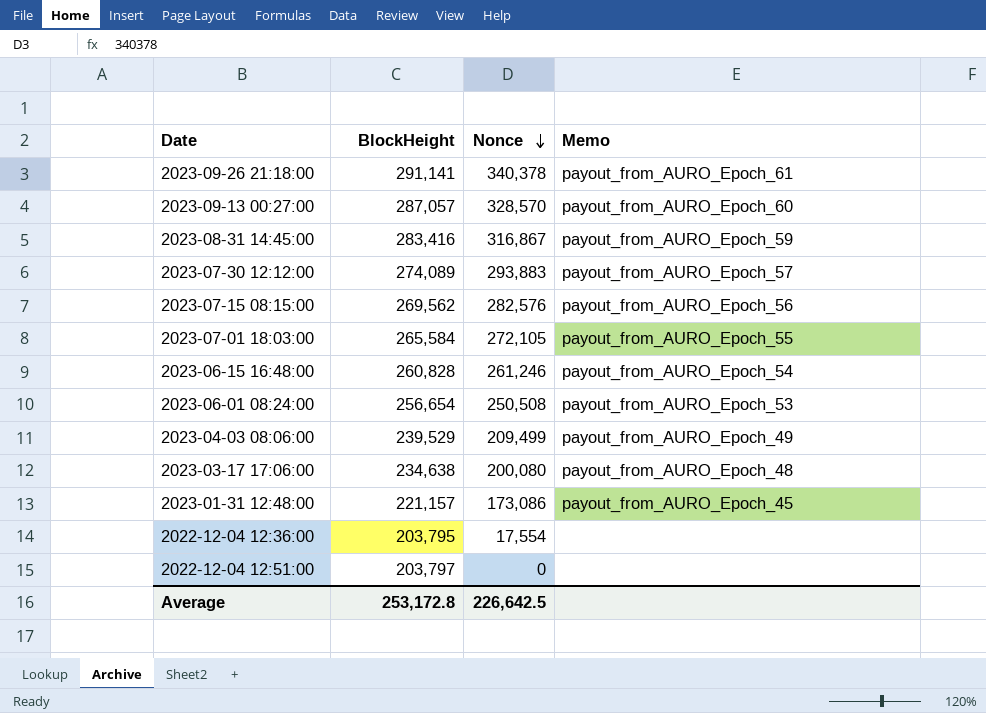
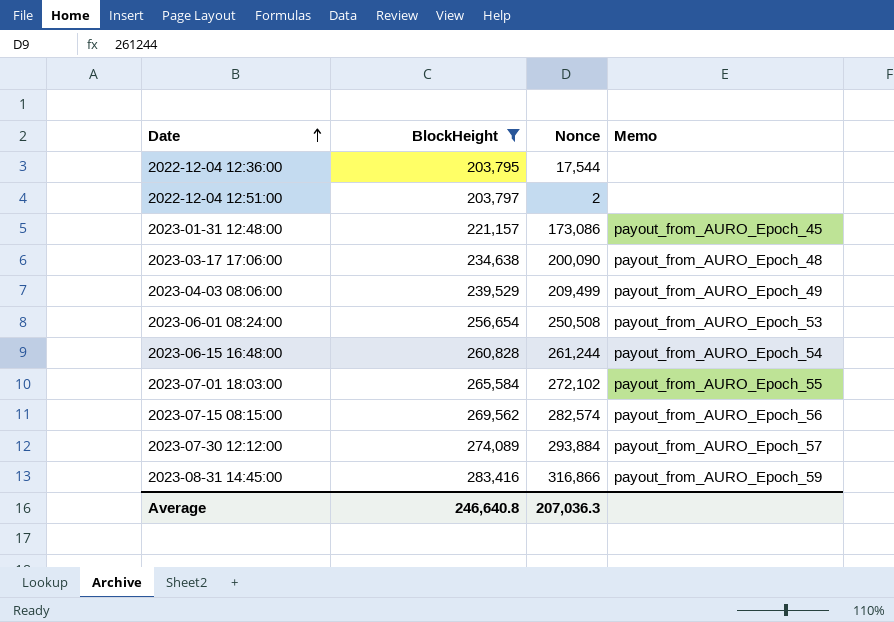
filter: none -> BlockHeight <= 283,416
row order: Nonce descending -> Date ascending
2022-12-04 12:36:00 | Nonce: 17,554 -> 17,544
2022-12-04 12:51:00 | Nonce: 0 -> 2
2023-03-17 17:06:00 | Nonce: 200,080 -> 200,090
2023-06-15 16:48:00 | Nonce: 261,246 -> 261,244
2023-07-01 18:03:00 | Nonce: 272,105 -> 272,102
2023-07-15 08:15:00 | Nonce: 282,576 -> 282,574
2023-07-30 12:12:00 | Nonce: 293,883 -> 293,884
2023-08-31 14:45:00 | Nonce: 316,867 -> 316,866
Average | BlockHeight: 253,172.8 -> 246,640.8
Average | Nonce: 226,642.5 -> 207,036.3

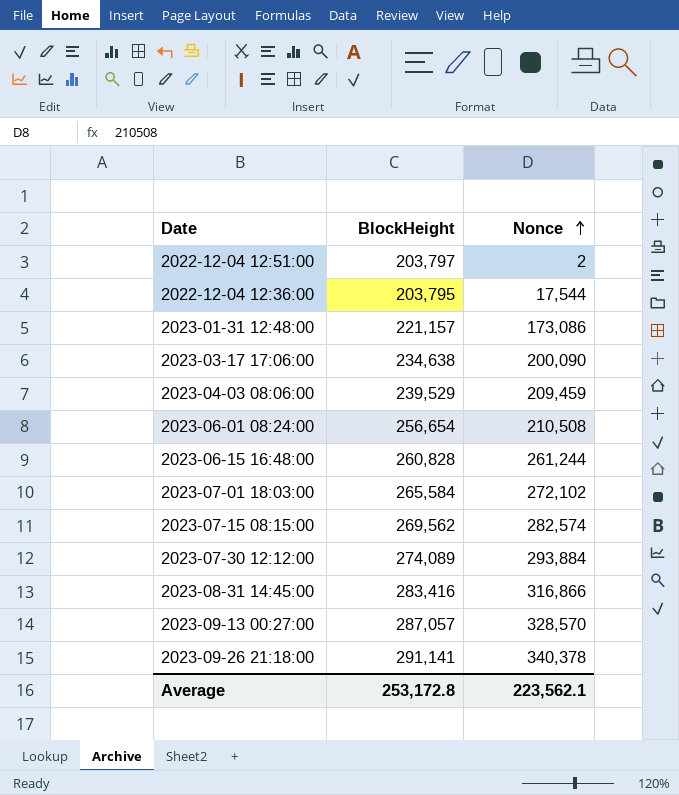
filter: BlockHeight <= 283,416 -> none
row order: Date ascending -> Nonce ascending
column Memo | position: 4 -> none
2023-04-03 08:06:00 | Nonce: 209,499 -> 209,459
2023-06-01 08:24:00 | Nonce: 250,508 -> 210,508
Average | BlockHeight: 246,640.8 -> 253,172.8
Average | Nonce: 207,036.3 -> 223,562.1

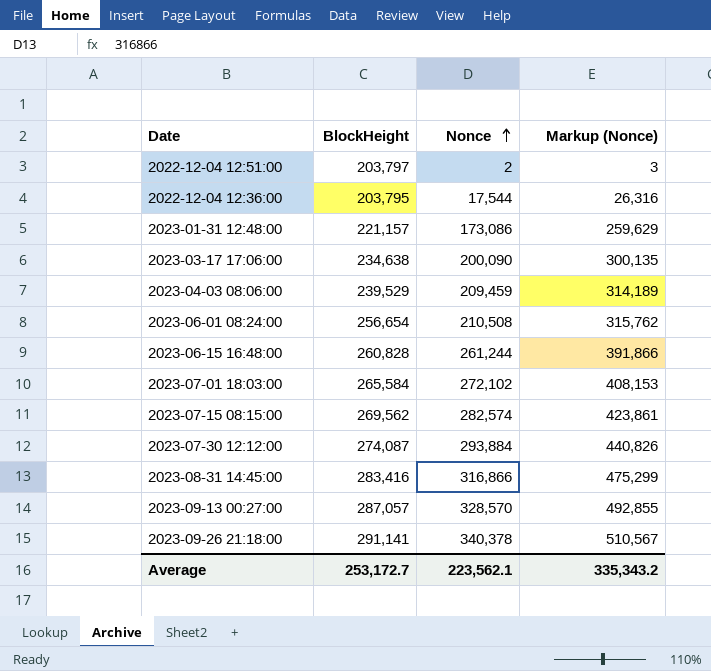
column Markup (Nonce) | formula: none -> [Nonce] * 1.5
2023-07-30 12:12:00 | BlockHeight: 274,089 -> 274,087
Average | BlockHeight: 253,172.8 -> 253,172.7

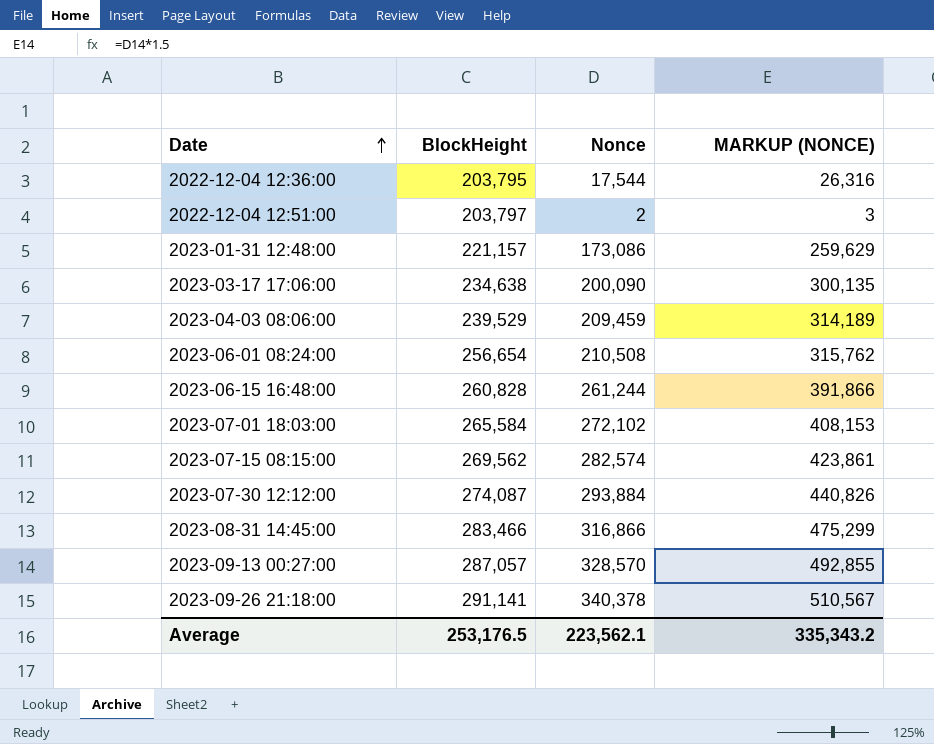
row order: Nonce ascending -> Date ascending
column name: Markup (Nonce) -> MARKUP (NONCE)
2023-08-31 14:45:00 | BlockHeight: 283,416 -> 283,466
Average | BlockHeight: 253,172.7 -> 253,176.5

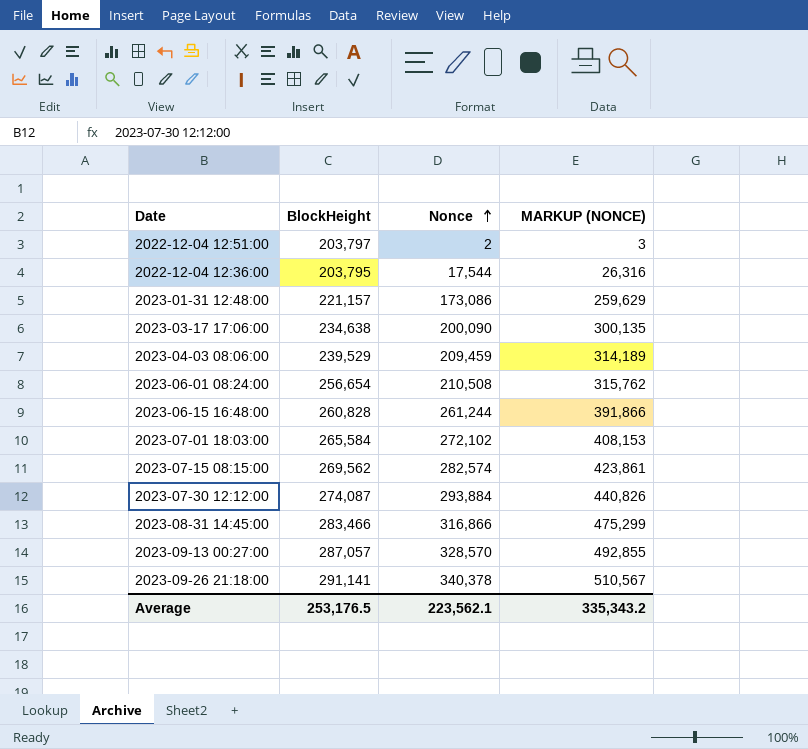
row order: Date ascending -> Nonce ascending

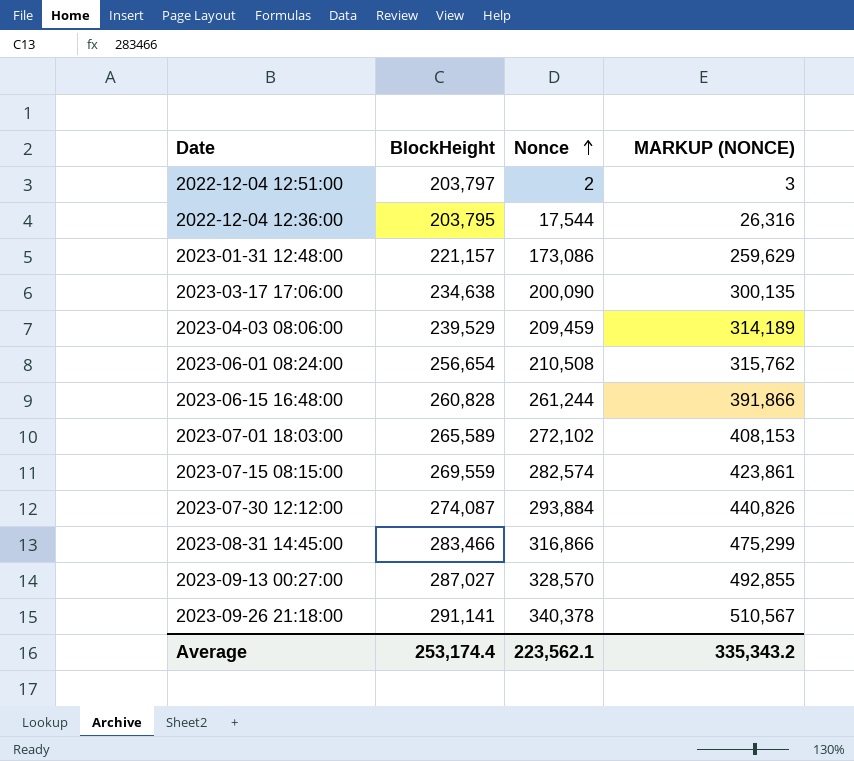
2023-07-01 18:03:00 | BlockHeight: 265,584 -> 265,589
2023-07-15 08:15:00 | BlockHeight: 269,562 -> 269,559
2023-09-13 00:27:00 | BlockHeight: 287,057 -> 287,027
Average | BlockHeight: 253,176.5 -> 253,174.4

